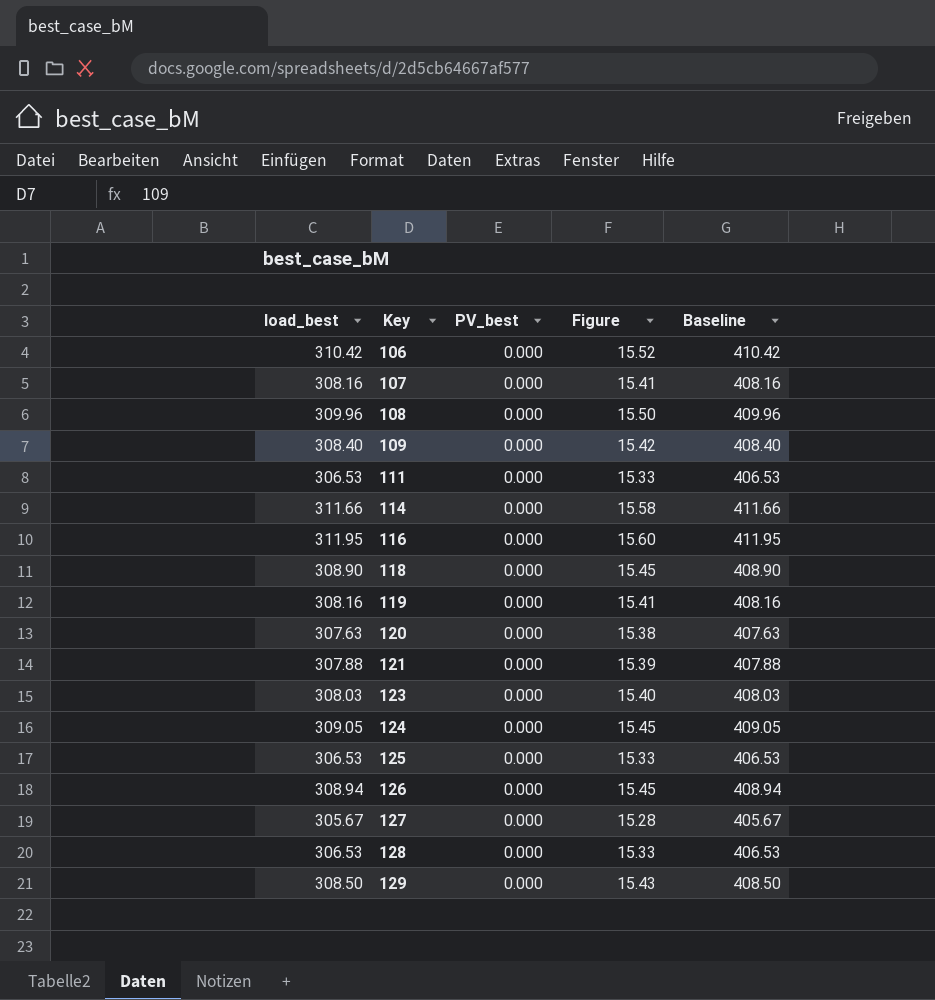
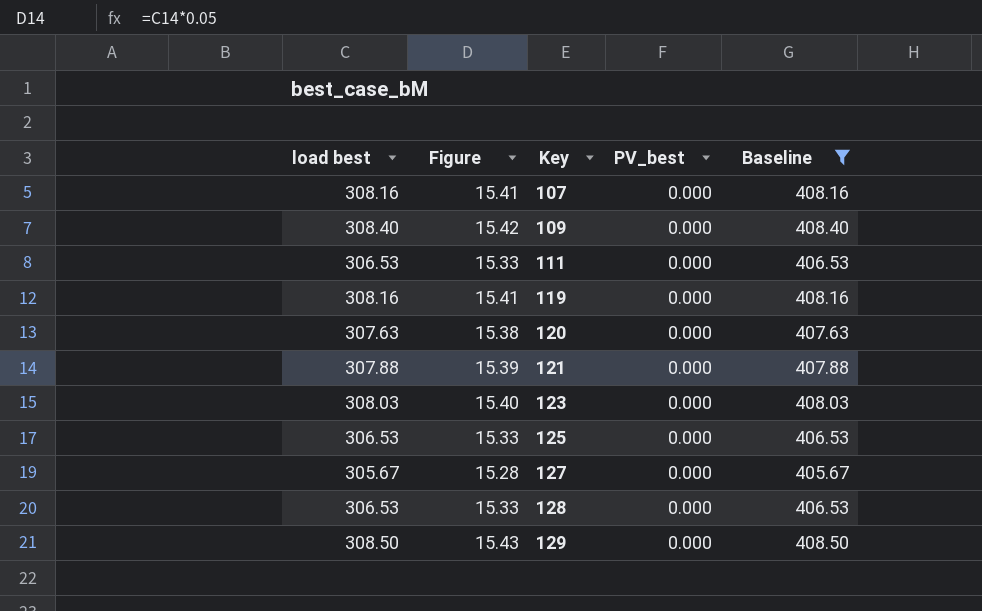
filter: none -> Baseline <= 408.50
column name: load_best -> load best
column Figure | position: 4 -> 2

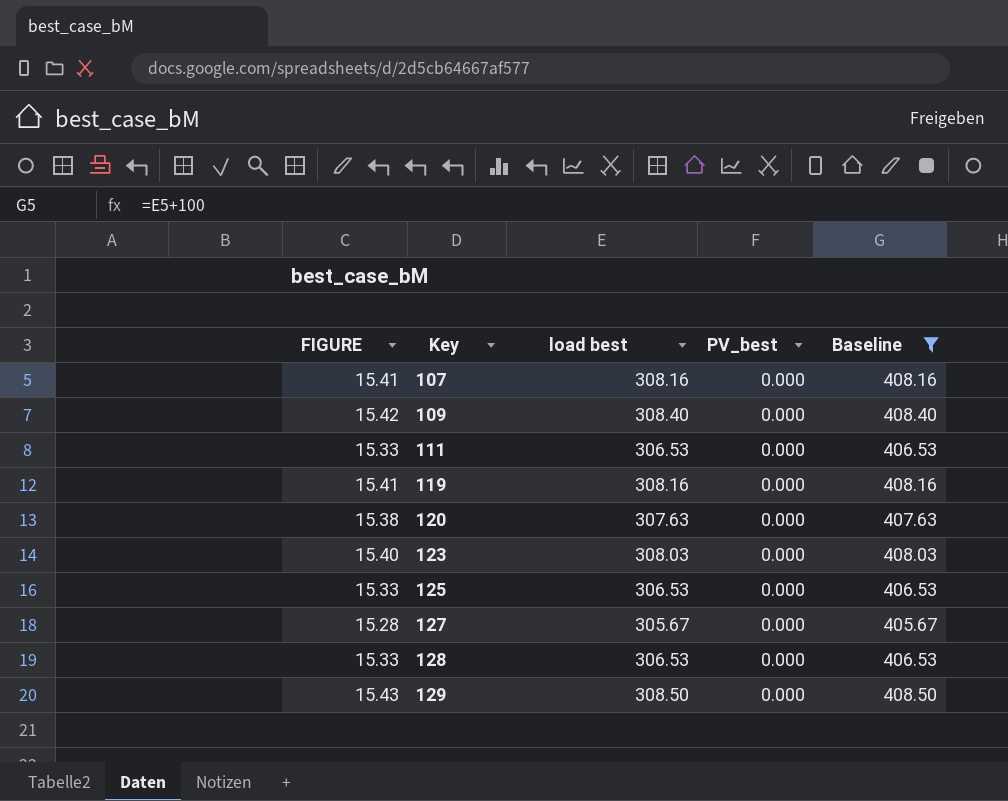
column name: Figure -> FIGURE
column load best | position: 1 -> 3
row 121: 307.88 | 15.39 | 0.000 | 407.88 -> none

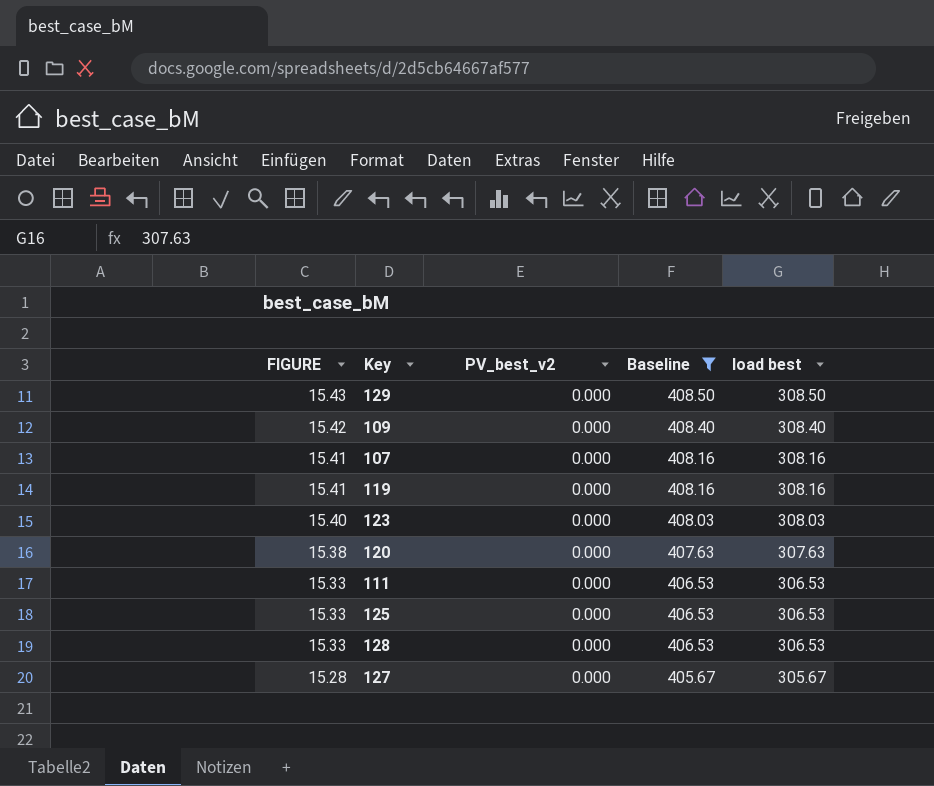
row order: Key ascending -> FIGURE descending
column name: PV_best -> PV_best_v2
column load best | position: 3 -> 5

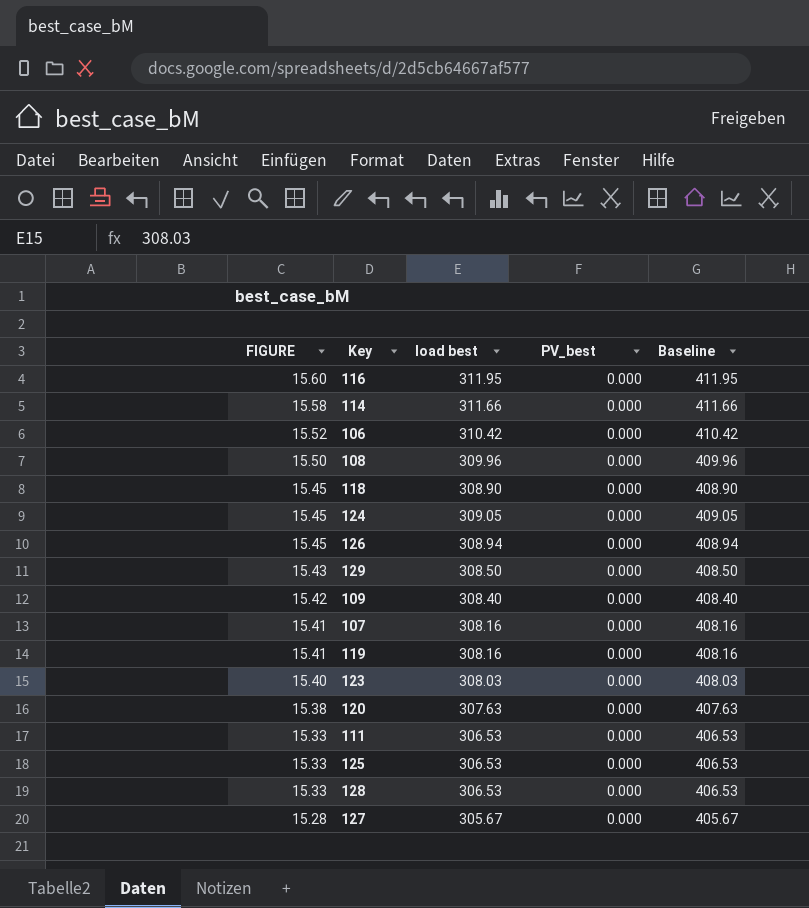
filter: Baseline <= 408.50 -> none
column load best | position: 5 -> 3
column name: PV_best_v2 -> PV_best

